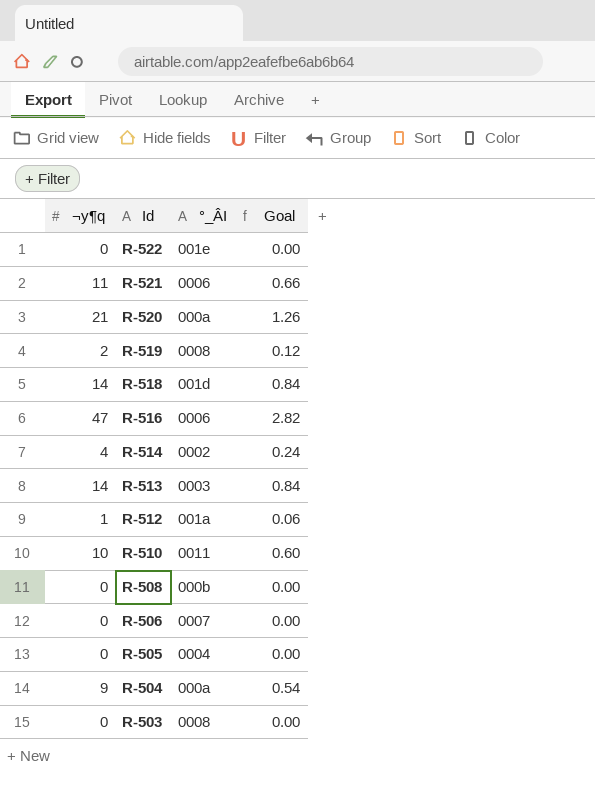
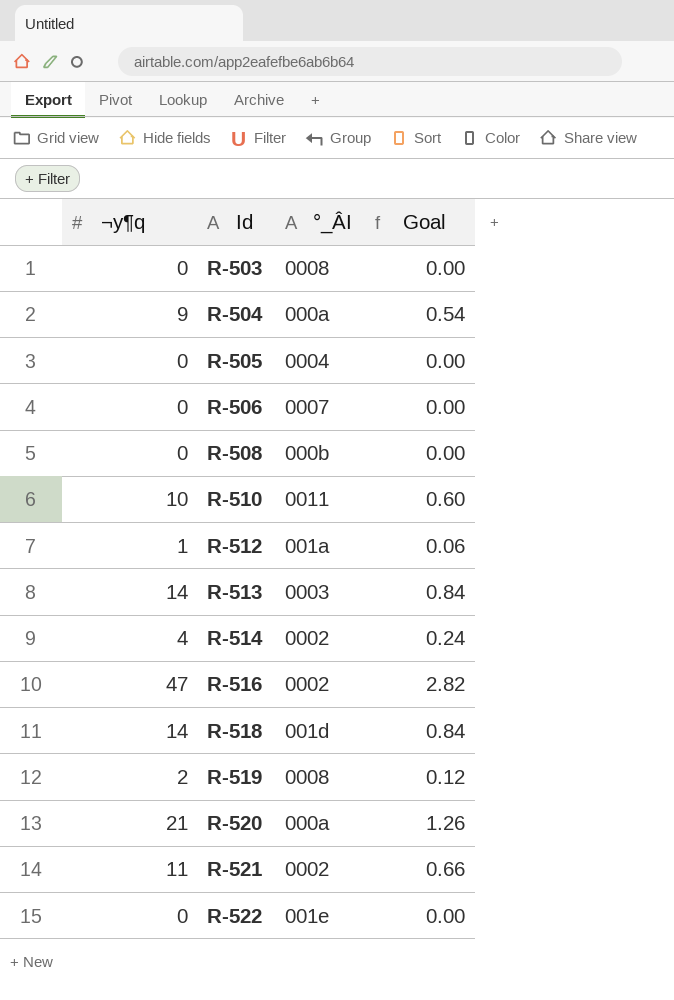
row order: Id descending -> Id ascending
R-516 | °_ÂI: 0006 -> 0002
R-521 | °_ÂI: 0006 -> 0002

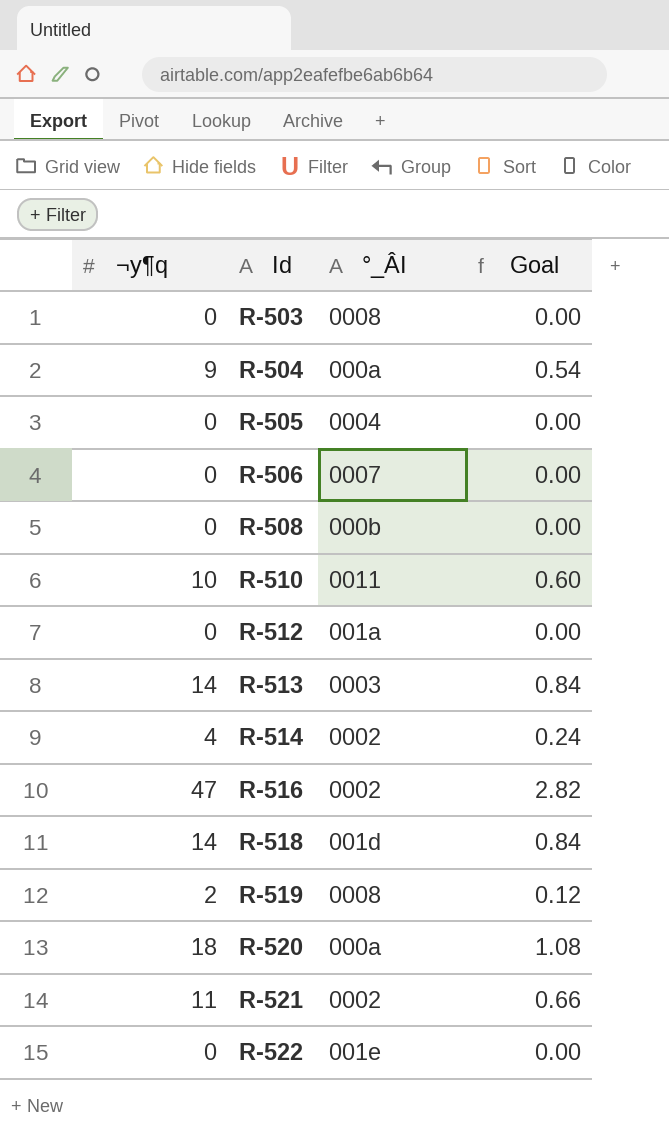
R-512 | ¬y¶q: 1 -> 0
R-512 | Goal: 0.06 -> 0.00
R-520 | ¬y¶q: 21 -> 18
R-520 | Goal: 1.26 -> 1.08

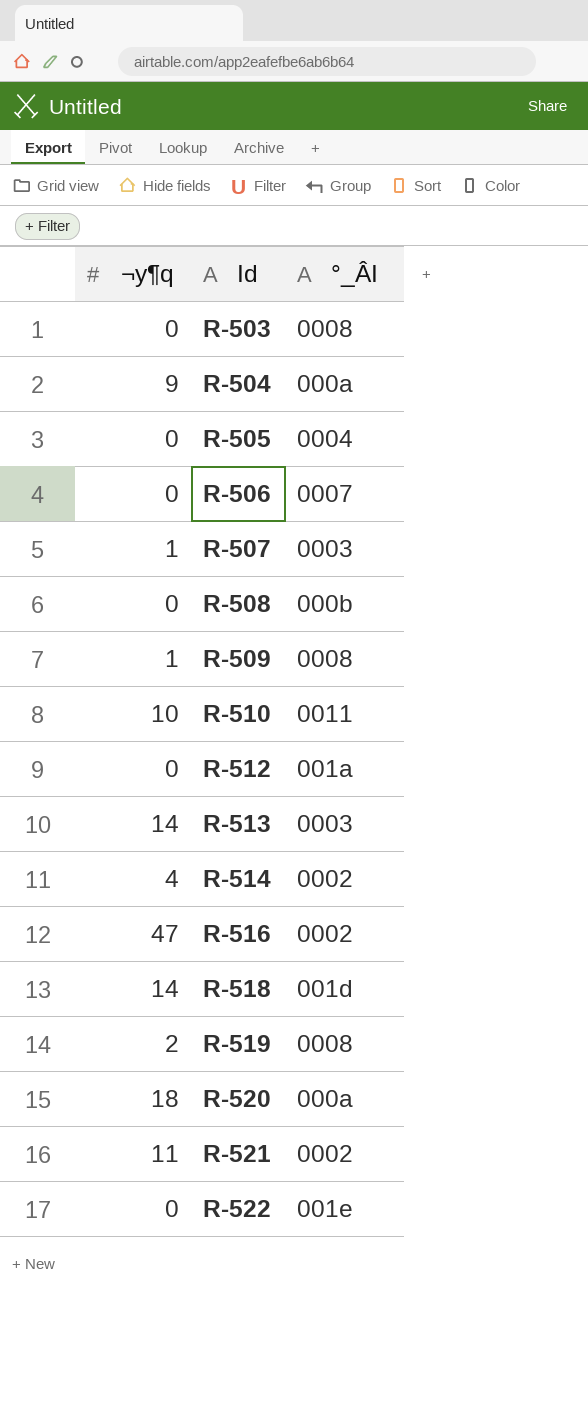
column Goal | formula: [¬y¶q] * 0.06 -> none
row R-507: none -> 1 | 0003
row R-509: none -> 1 | 0008

